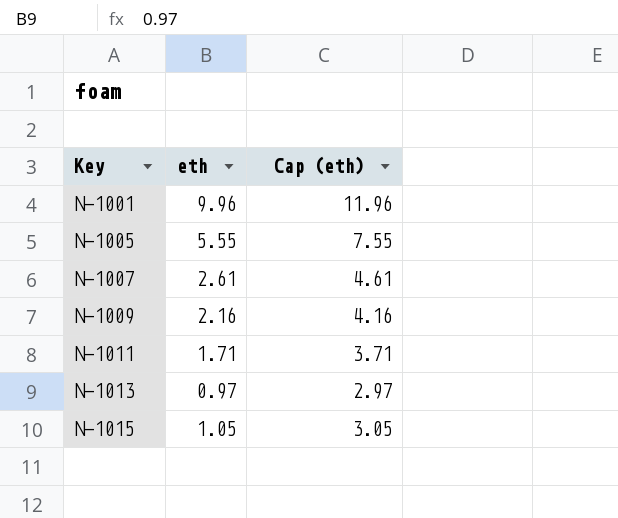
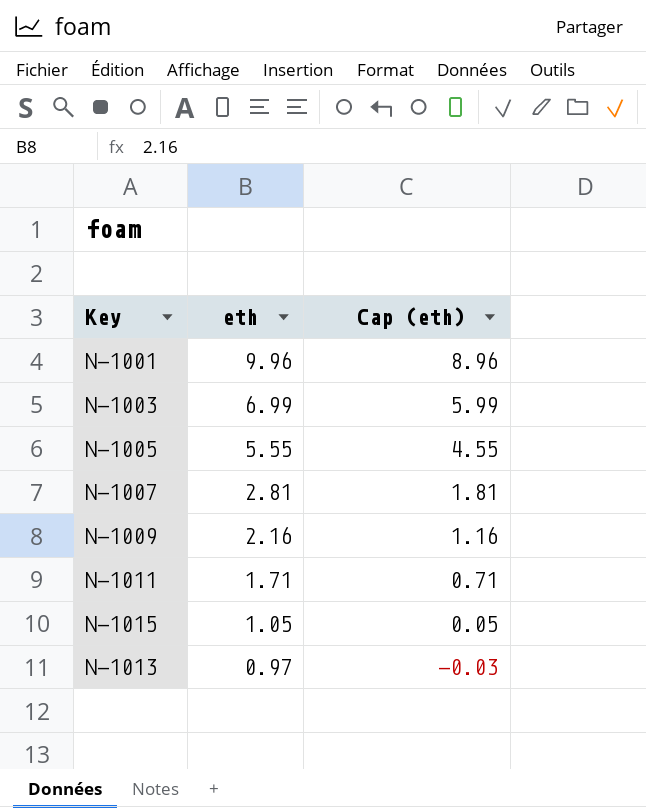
row order: Key ascending -> eth descending
column Cap (eth) | formula: [eth] + 2 -> [eth] - 1
row N-1003: none -> 6.99 | 5.99
N-1007 | eth: 2.61 -> 2.81

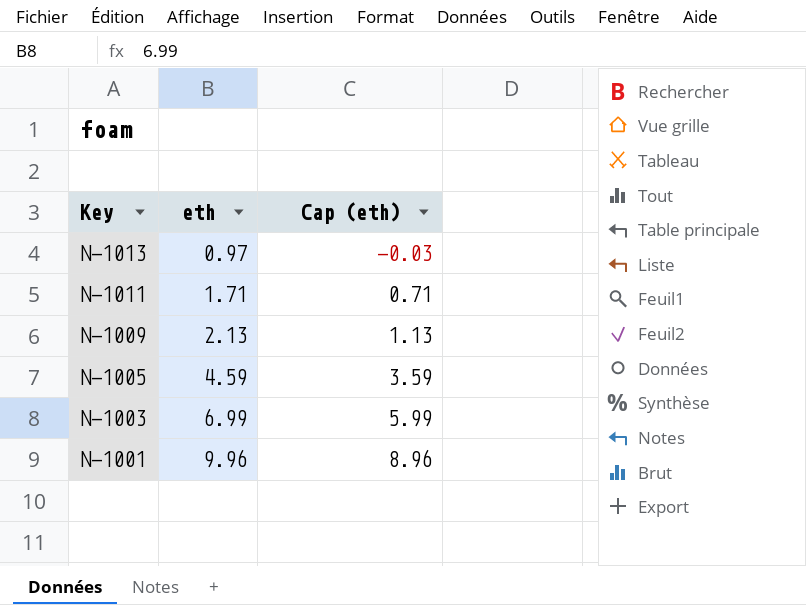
row order: eth descending -> Key descending
row N-1007: 2.81 | 1.81 -> none
row N-1015: 1.05 | 0.05 -> none
N-1009 | eth: 2.16 -> 2.13
N-1009 | Cap (eth): 1.16 -> 1.13
N-1005 | eth: 5.55 -> 4.59
N-1005 | Cap (eth): 4.55 -> 3.59

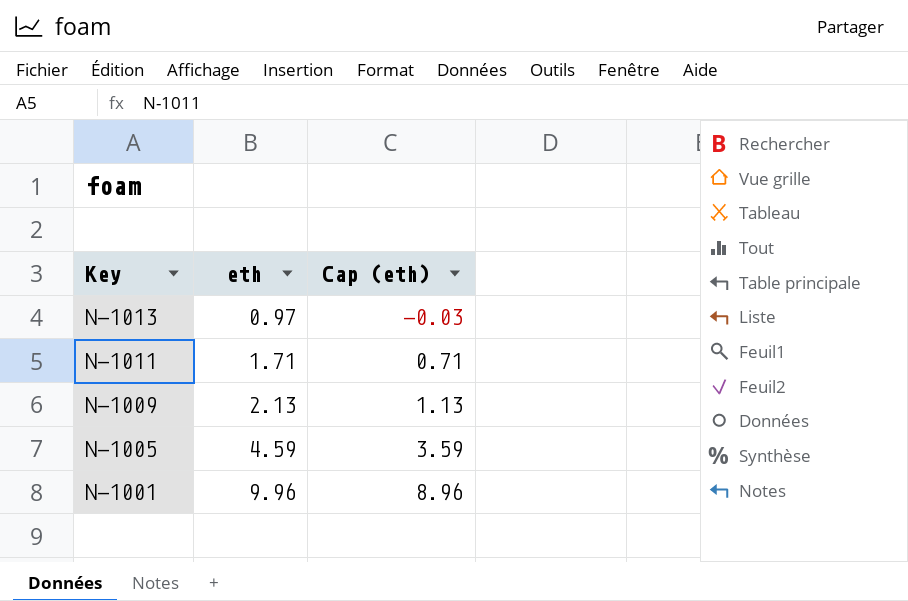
row N-1003: 6.99 | 5.99 -> none

